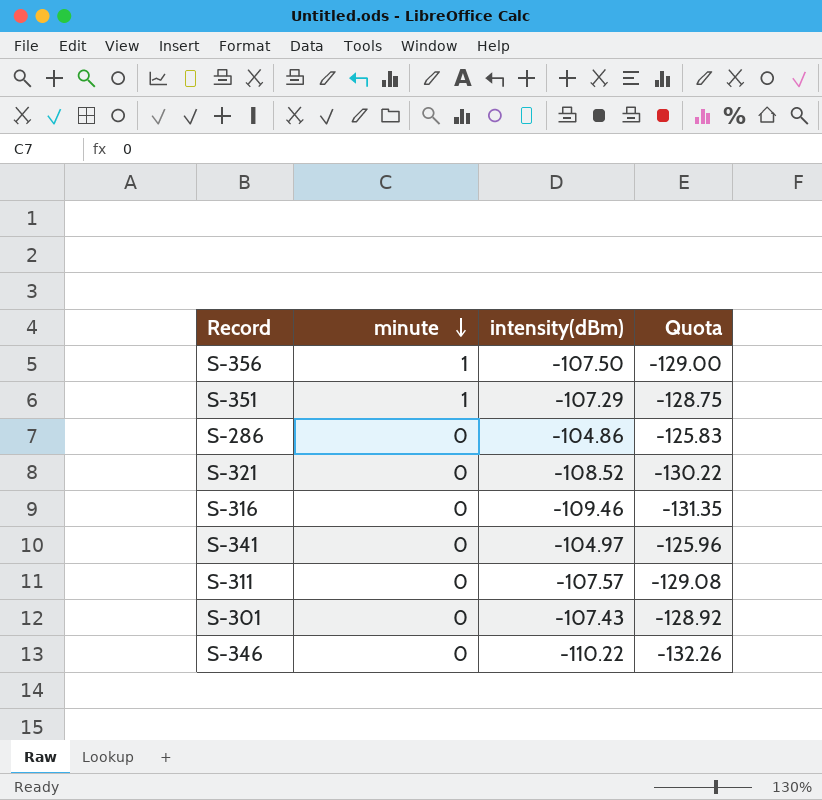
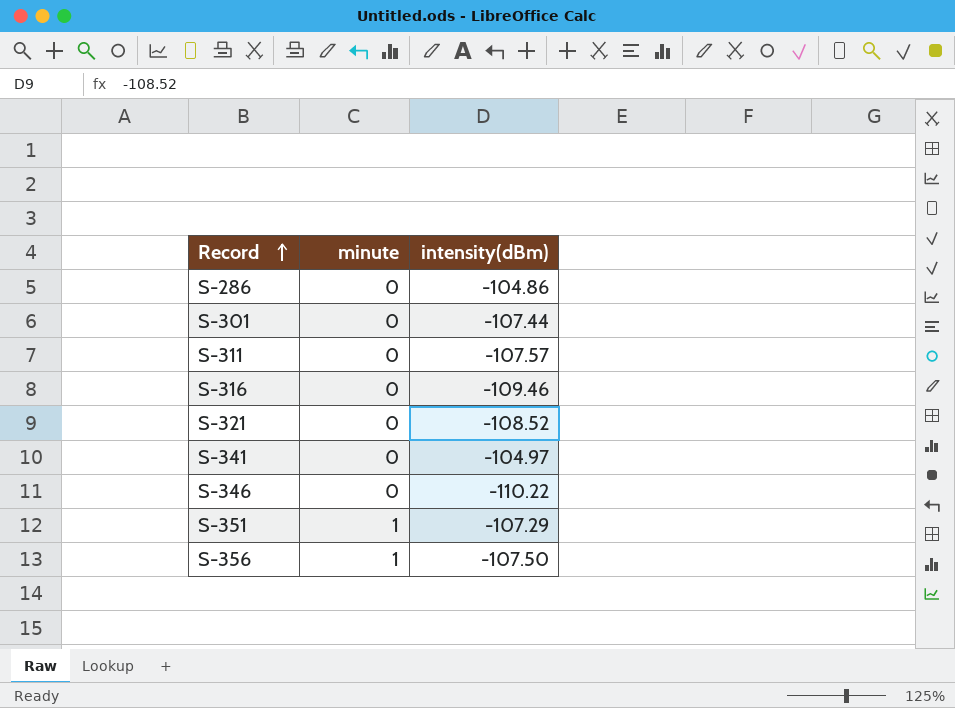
row order: minute descending -> Record ascending
column Quota | formula: [intensity(dBm)] * 1.2 -> none
S-301 | intensity(dBm): -107.43 -> -107.44

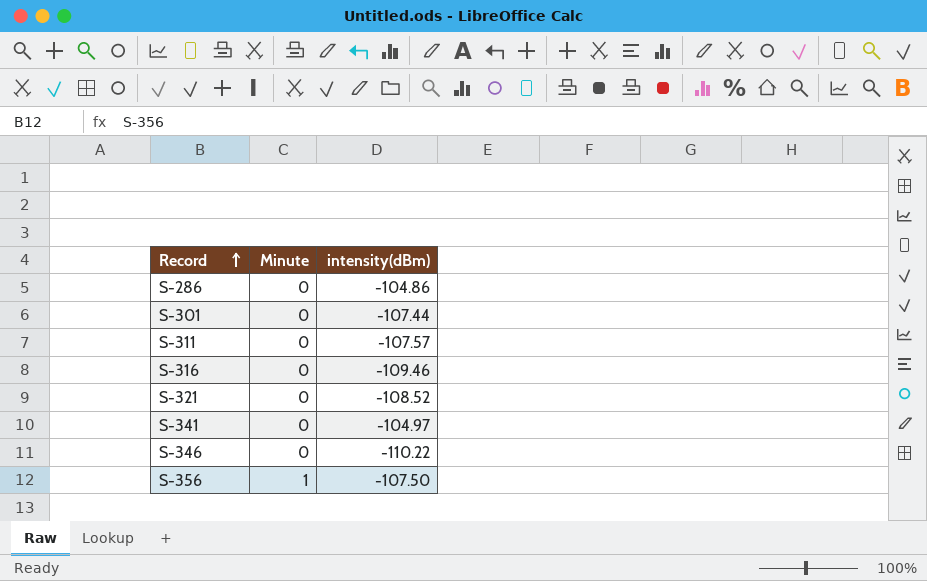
column name: minute -> Minute
row S-351: 1 | -107.29 -> none

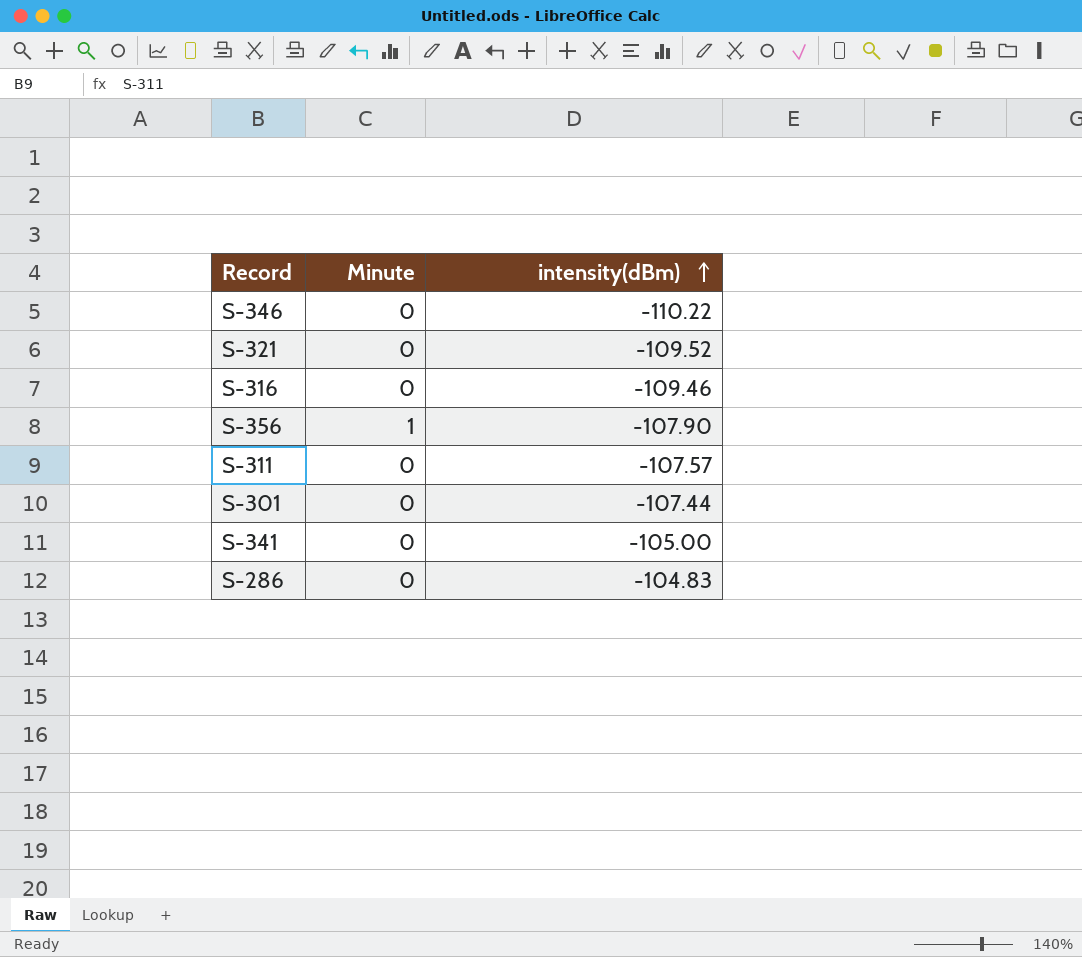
row order: Record ascending -> intensity(dBm) ascending
S-321 | intensity(dBm): -108.52 -> -109.52
S-356 | intensity(dBm): -107.50 -> -107.90
S-341 | intensity(dBm): -104.97 -> -105.00
S-286 | intensity(dBm): -104.86 -> -104.83

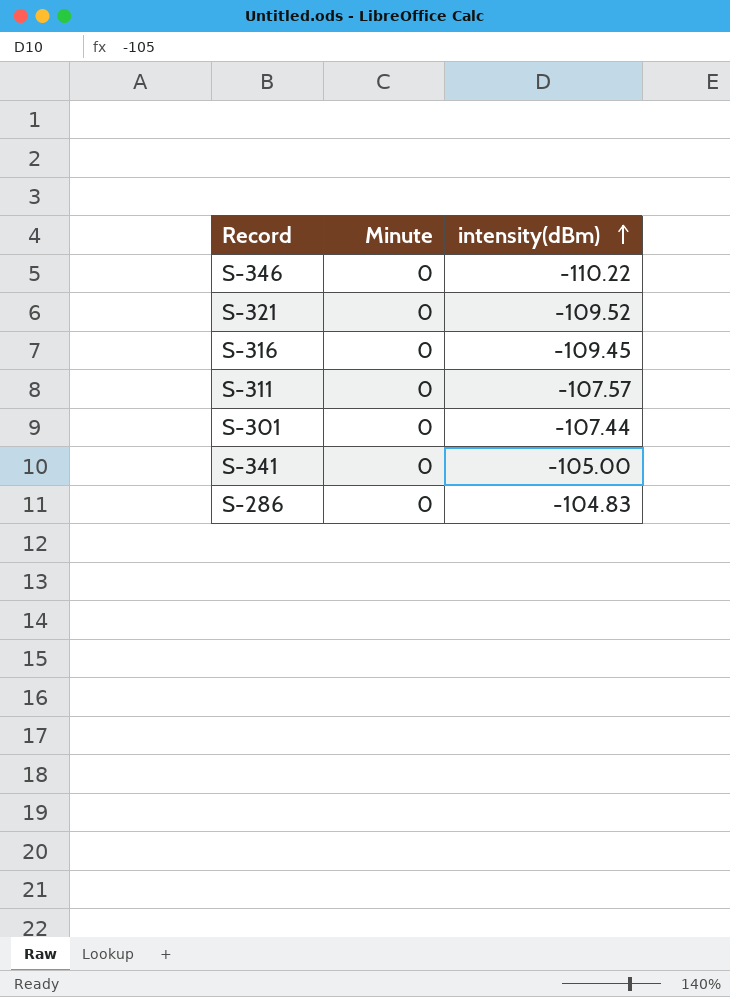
row S-356: 1 | -107.90 -> none
S-316 | intensity(dBm): -109.46 -> -109.45

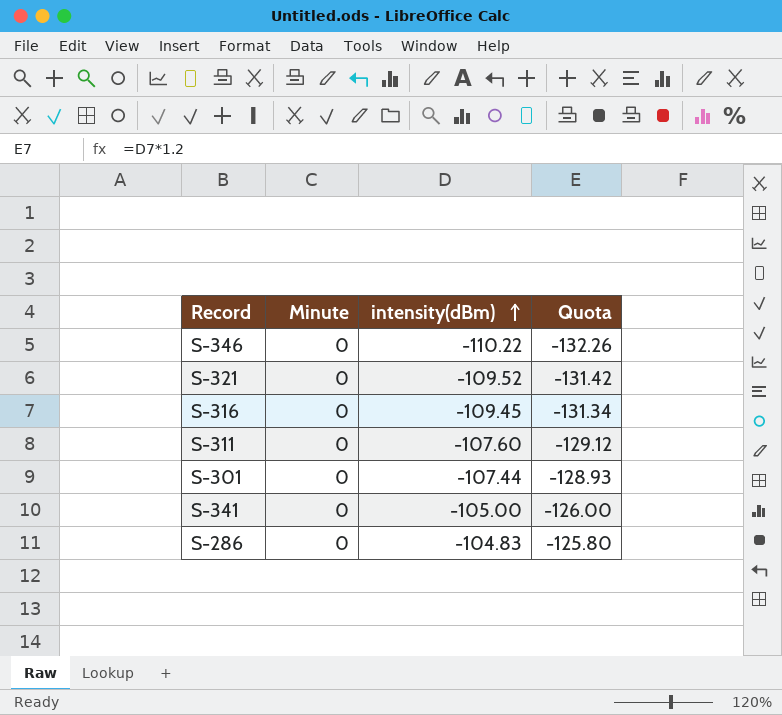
column Quota | formula: none -> [intensity(dBm)] * 1.2
S-311 | intensity(dBm): -107.57 -> -107.60

